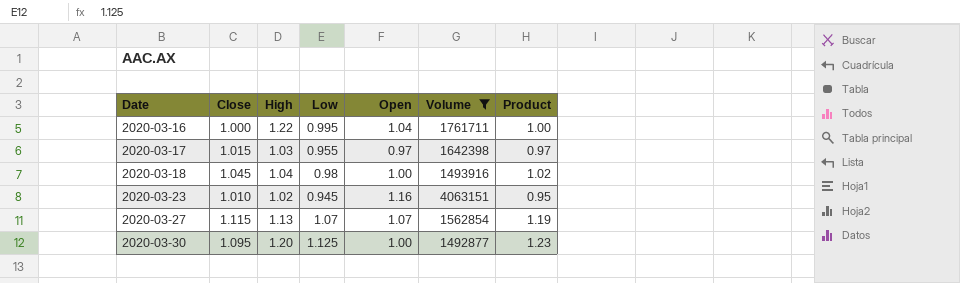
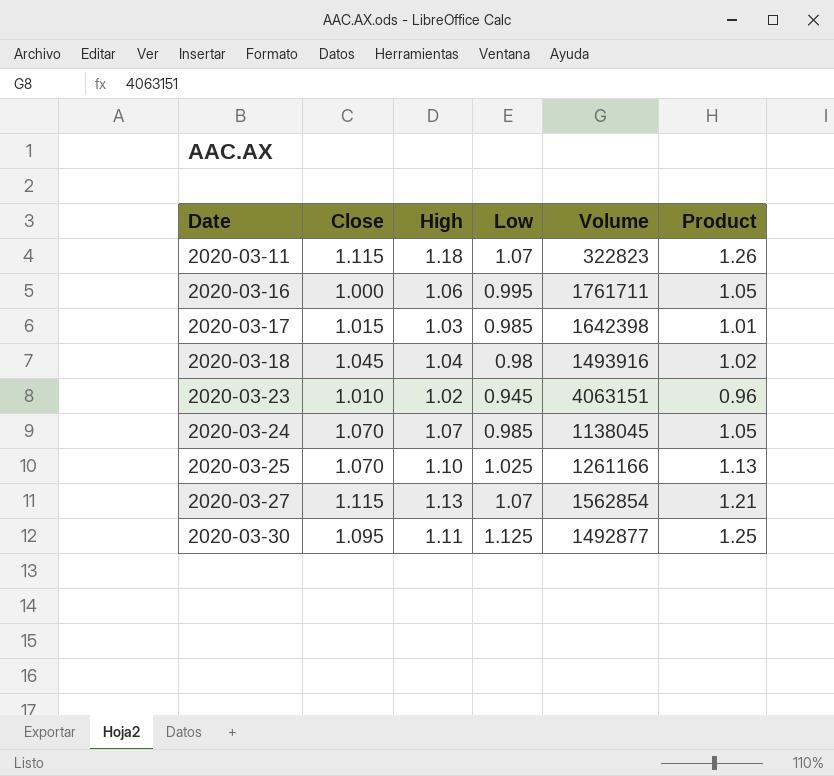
filter: Volume >= 1492877 -> none
column Open | position: 5 -> none
column Product | formula: [Close] * [Low] -> [High] * [Low]
2020-03-16 | High: 1.22 -> 1.06
2020-03-17 | Low: 0.955 -> 0.985
2020-03-30 | High: 1.20 -> 1.11

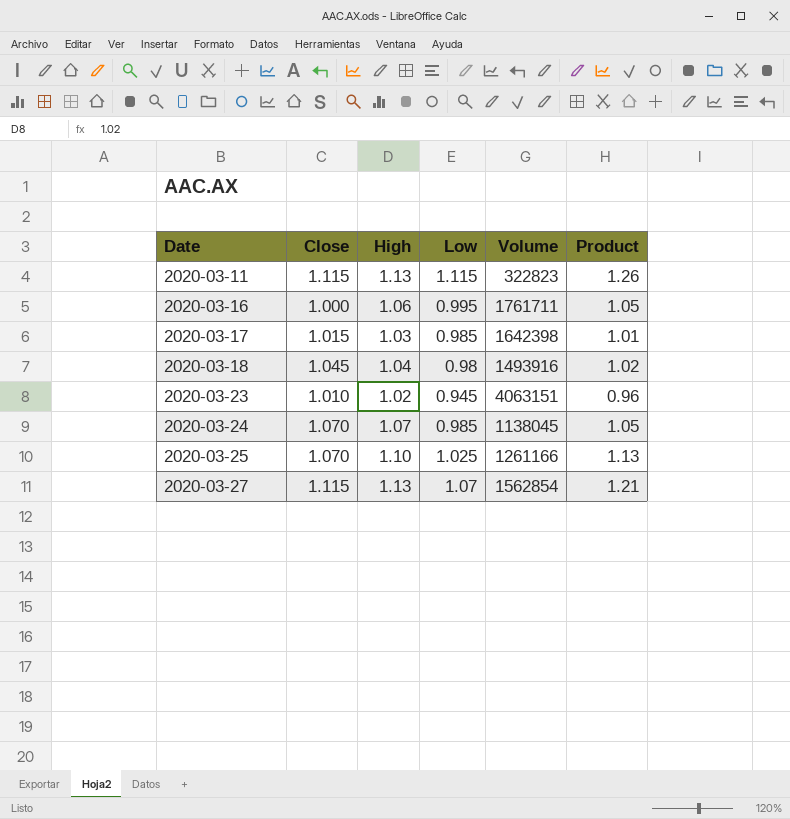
row 2020-03-30: 1.095 | 1.11 | 1.125 | 1492877 | 1.25 -> none
2020-03-11 | High: 1.18 -> 1.13
2020-03-11 | Low: 1.07 -> 1.115

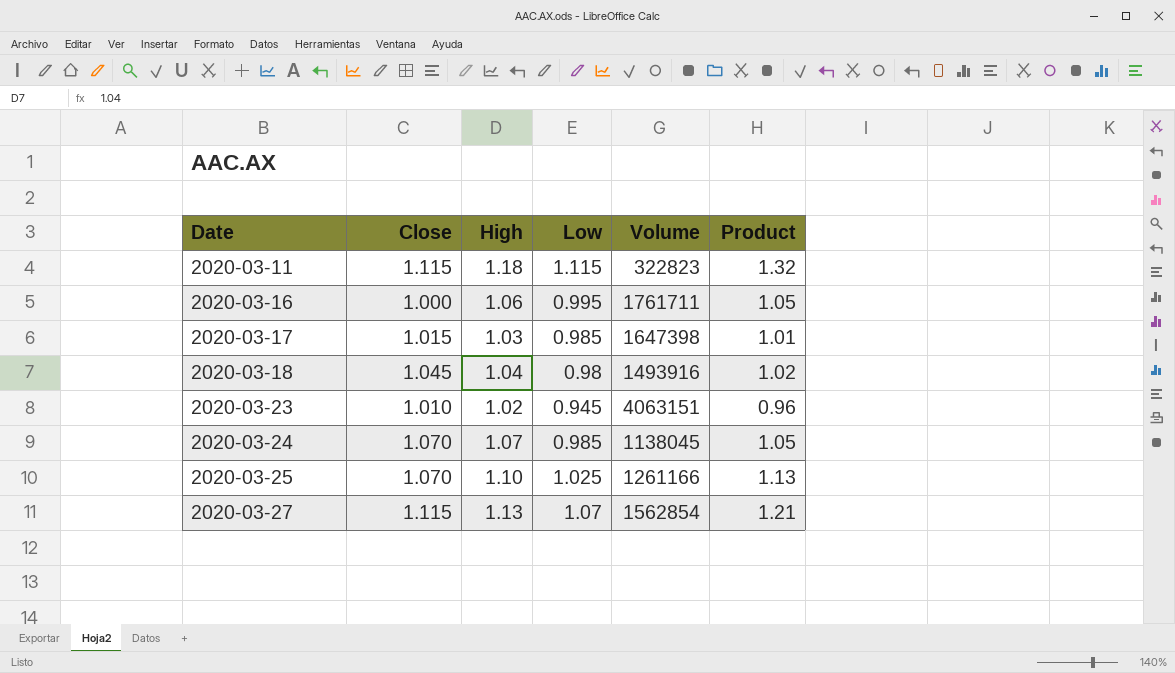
2020-03-11 | High: 1.13 -> 1.18
2020-03-11 | Product: 1.26 -> 1.32
2020-03-17 | Volume: 1642398 -> 1647398

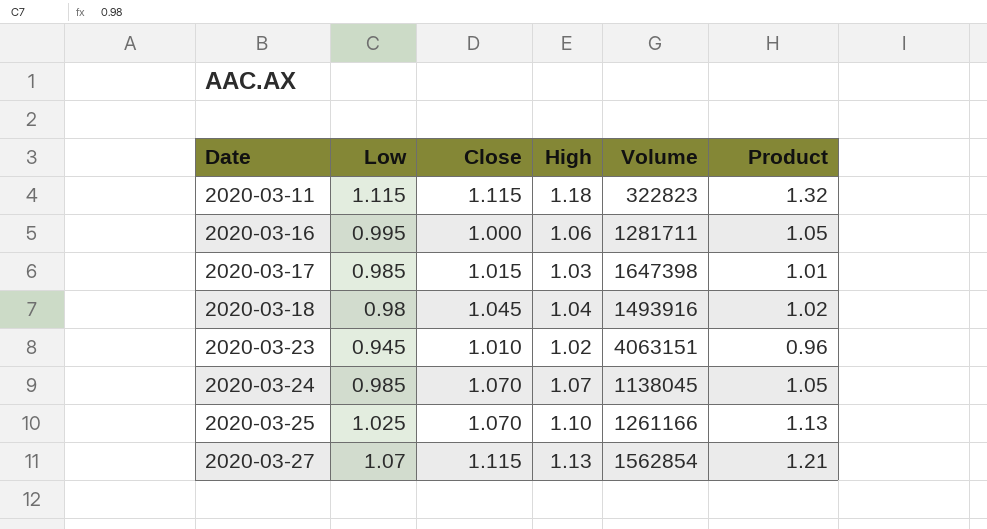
column Low | position: 4 -> 2
2020-03-16 | Volume: 1761711 -> 1281711

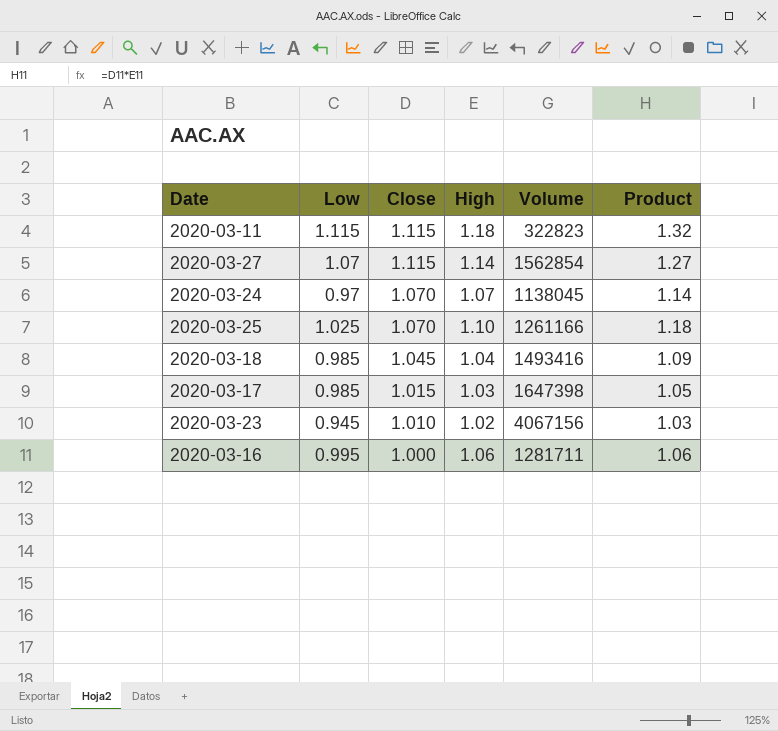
row order: Date ascending -> Close descending
column Product | formula: [Low] * [High] -> [Close] * [High]
2020-03-27 | High: 1.13 -> 1.14
2020-03-24 | Low: 0.985 -> 0.97
2020-03-18 | Low: 0.98 -> 0.985
2020-03-18 | Volume: 1493916 -> 1493416
2020-03-23 | Volume: 4063151 -> 4067156

